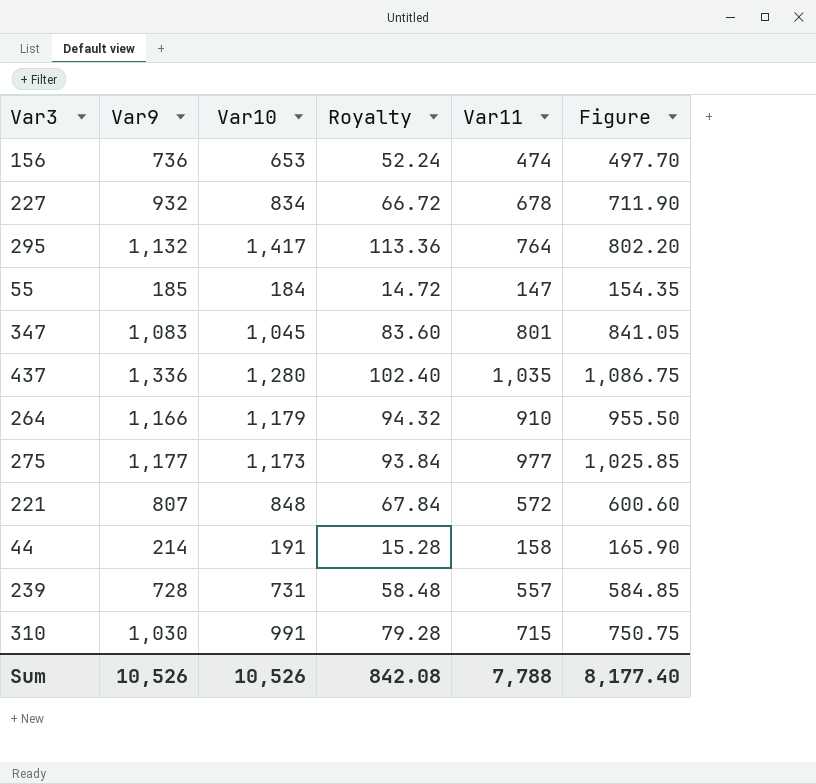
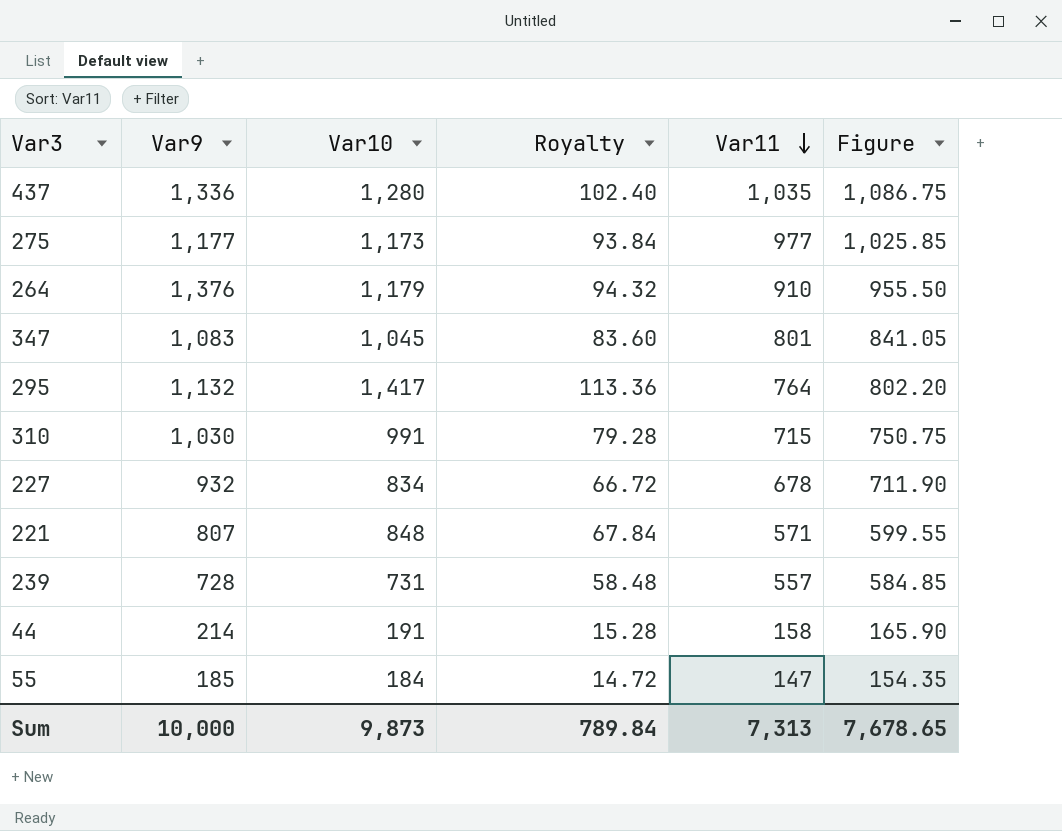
row order: none -> Var11 descending
row 156: 736 | 653 | 52.24 | 474 | 497.70 -> none
264 | Var9: 1,166 -> 1,376
221 | Var11: 572 -> 571
221 | Figure: 600.60 -> 599.55
Sum | Var9: 10,526 -> 10,000
Sum | Var10: 10,526 -> 9,873
Sum | Royalty: 842.08 -> 789.84
Sum | Var11: 7,788 -> 7,313
Sum | Figure: 8,177.40 -> 7,678.65

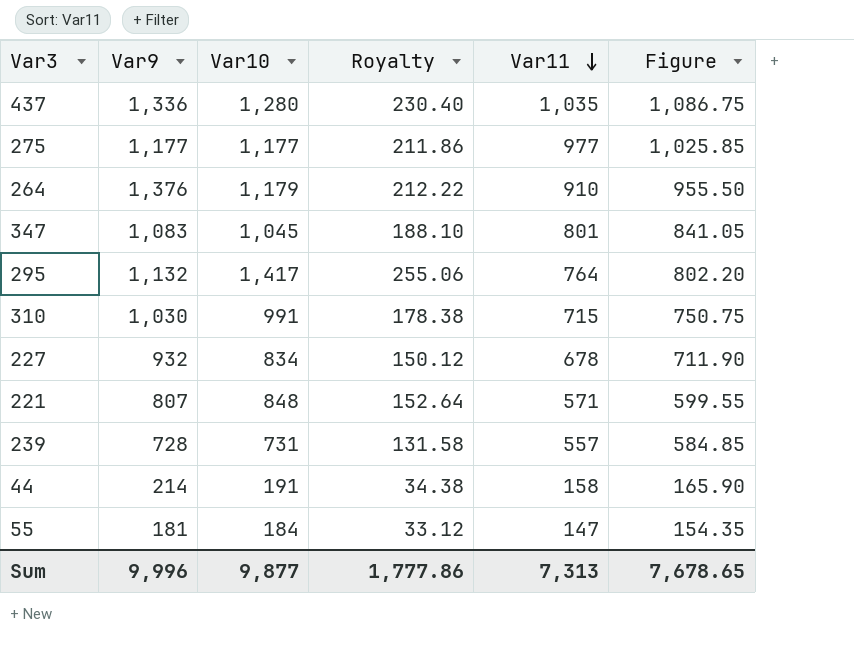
column Royalty | formula: [Var10] * 0.08 -> [Var10] * 0.18
275 | Var10: 1,173 -> 1,177
55 | Var9: 185 -> 181
Sum | Var9: 10,000 -> 9,996
Sum | Var10: 9,873 -> 9,877
Sum | Royalty: 789.84 -> 1,777.86

